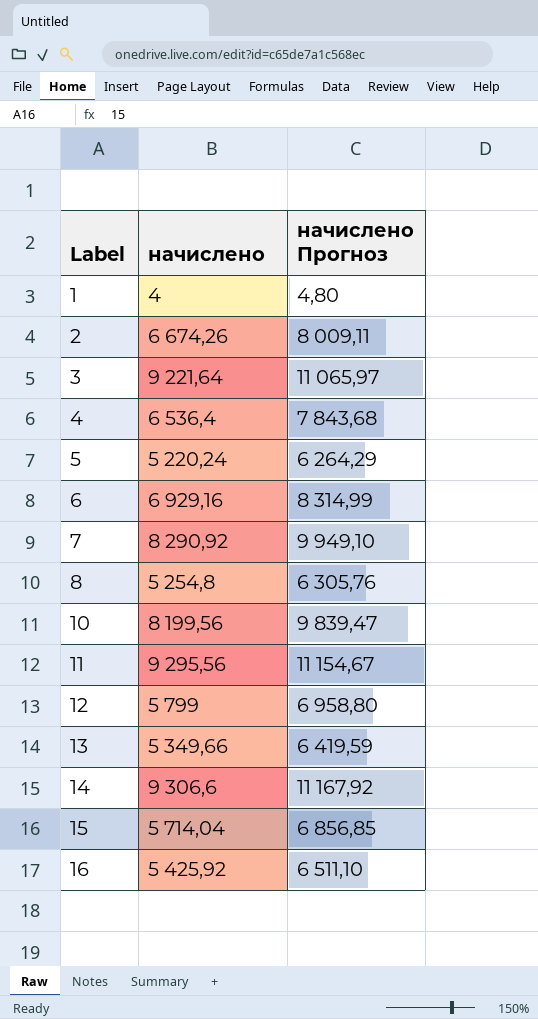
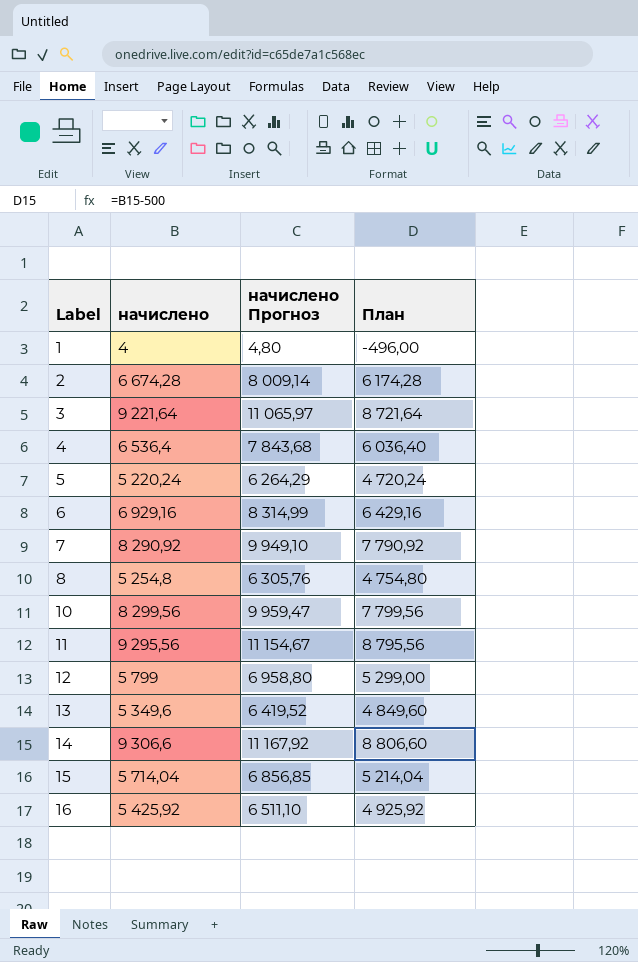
column План | formula: none -> [начислено] - 500
2 | начислено: 6 674,26 -> 6 674,28
2 | начислено Прогноз: 8 009,11 -> 8 009,14
10 | начислено: 8 199,56 -> 8 299,56
10 | начислено Прогноз: 9 839,47 -> 9 959,47
13 | начислено: 5 349,66 -> 5 349,6
13 | начислено Прогноз: 6 419,59 -> 6 419,52

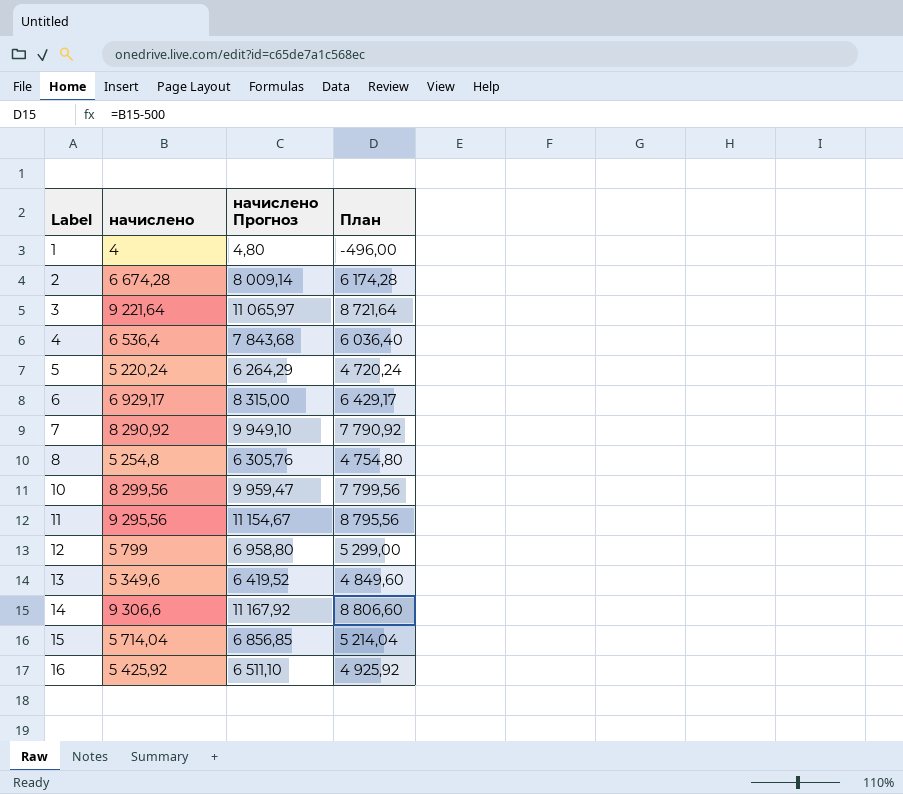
6 | начислено: 6 929,16 -> 6 929,17
6 | начислено Прогноз: 8 314,99 -> 8 315,00
6 | План: 6 429,16 -> 6 429,17

